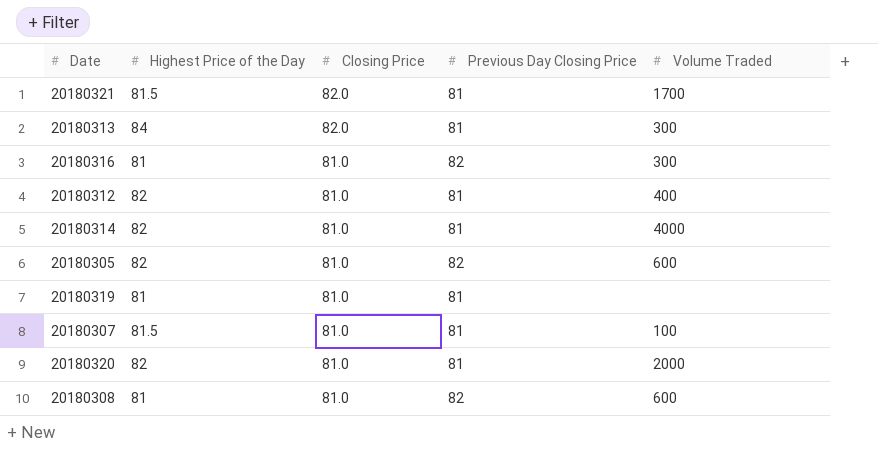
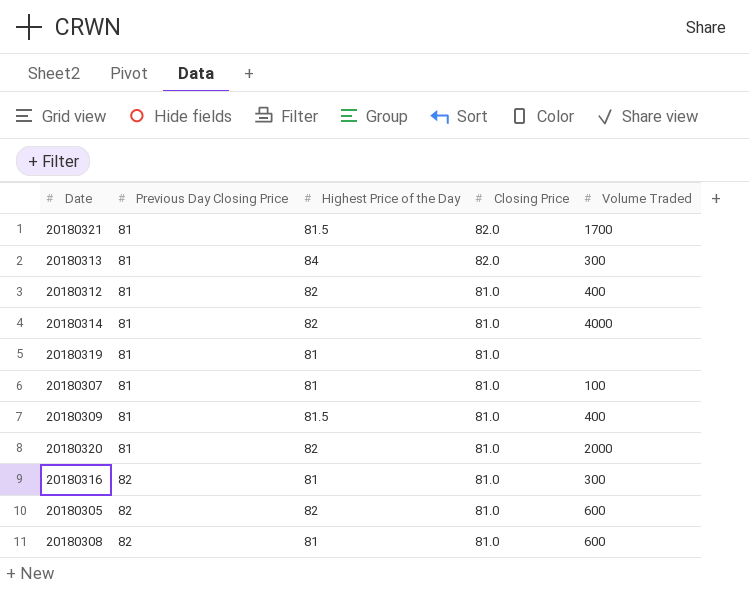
row order: Closing Price descending -> Previous Day Closing Price ascending
column Previous Day Closing Price | position: 4 -> 2
20180307 | Highest Price of the Day: 81.5 -> 81
row 20180309: none -> 81 | 81.5 | 81.0 | 400

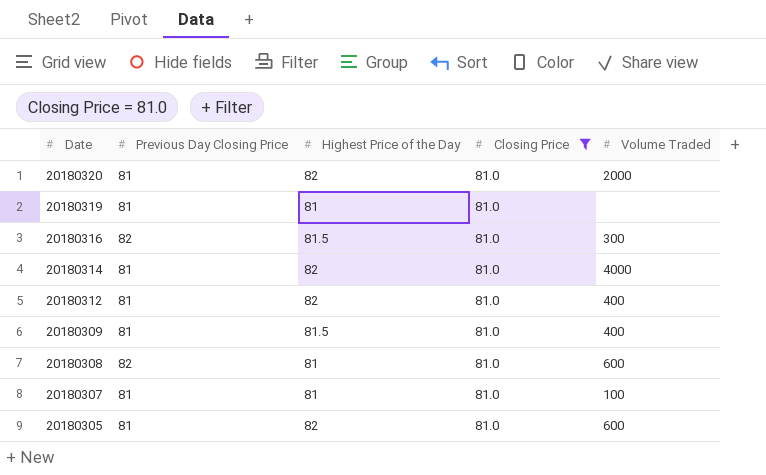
filter: none -> Closing Price = 81.0
row order: Previous Day Closing Price ascending -> Date descending
20180316 | Highest Price of the Day: 81 -> 81.5
20180305 | Previous Day Closing Price: 82 -> 81

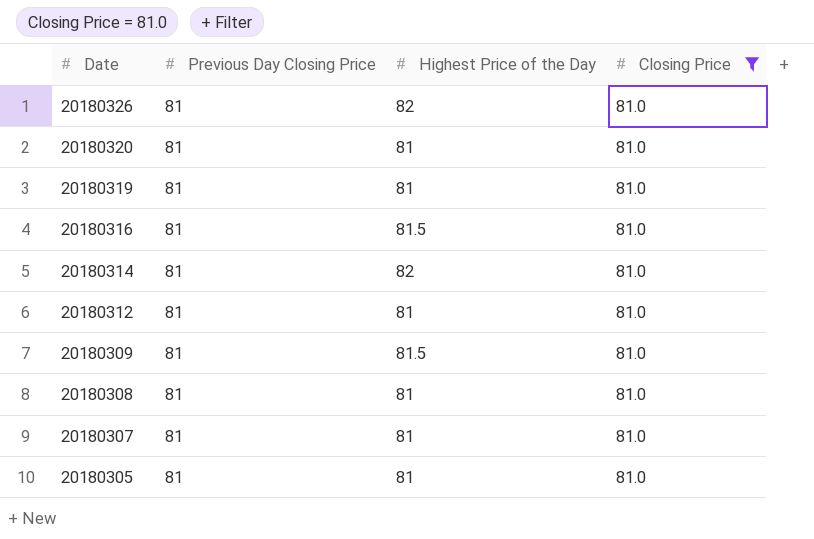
column Volume Traded | position: 5 -> none
row 20180326: none -> 81 | 82 | 81.0
20180320 | Highest Price of the Day: 82 -> 81
20180316 | Previous Day Closing Price: 82 -> 81
20180312 | Highest Price of the Day: 82 -> 81
20180308 | Previous Day Closing Price: 82 -> 81
20180305 | Highest Price of the Day: 82 -> 81

